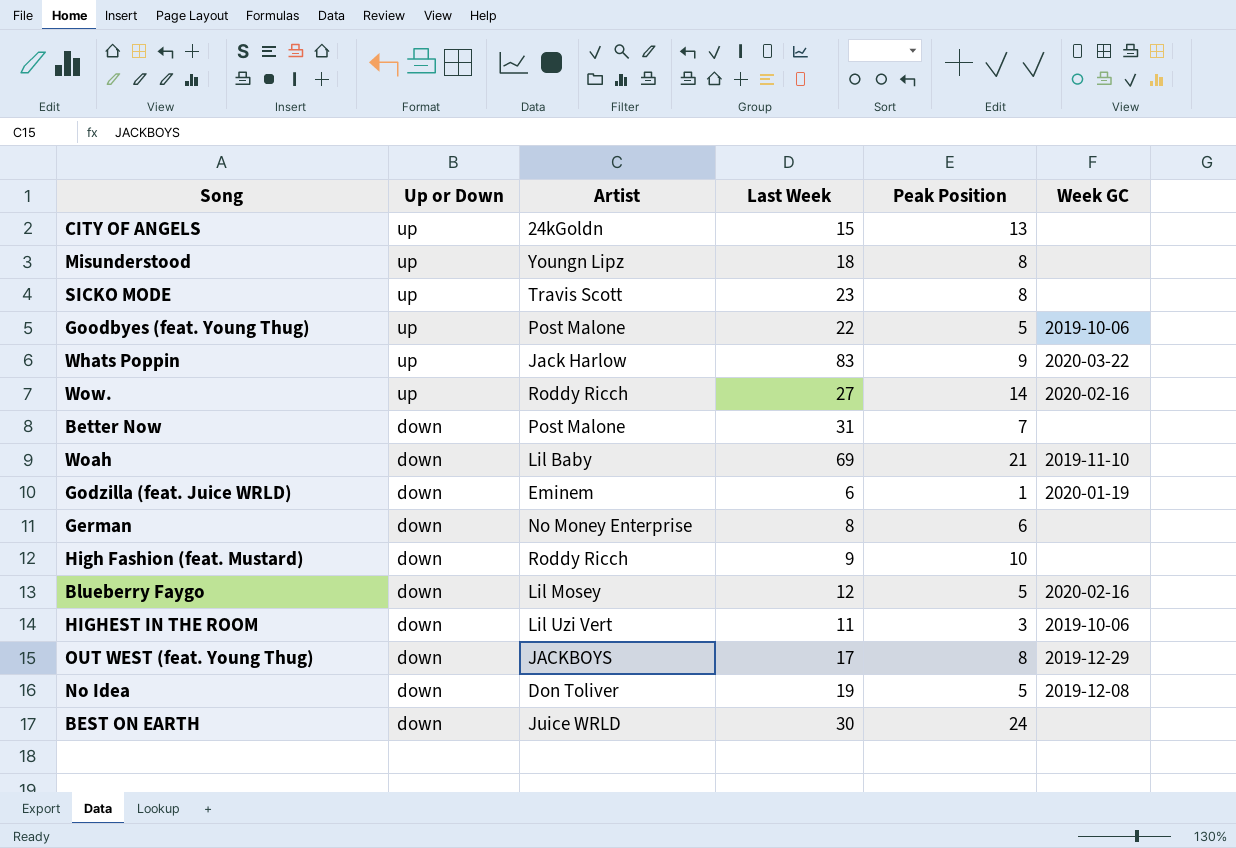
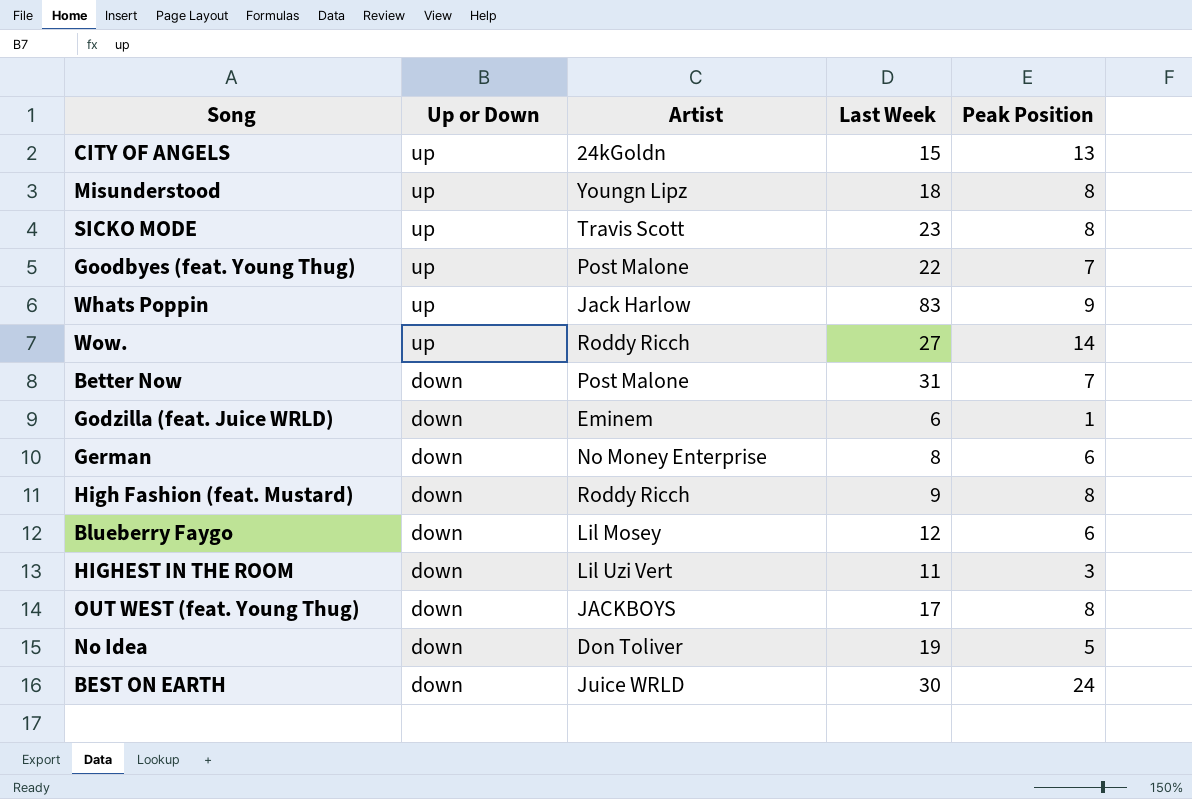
column Week GC | position: 6 -> none
row Woah: down | Lil Baby | 69 | 21 | 2019-11-10 -> none
Goodbyes (feat. Young Thug) | Peak Position: 5 -> 7
High Fashion (feat. Mustard) | Peak Position: 10 -> 8
Blueberry Faygo | Peak Position: 5 -> 6

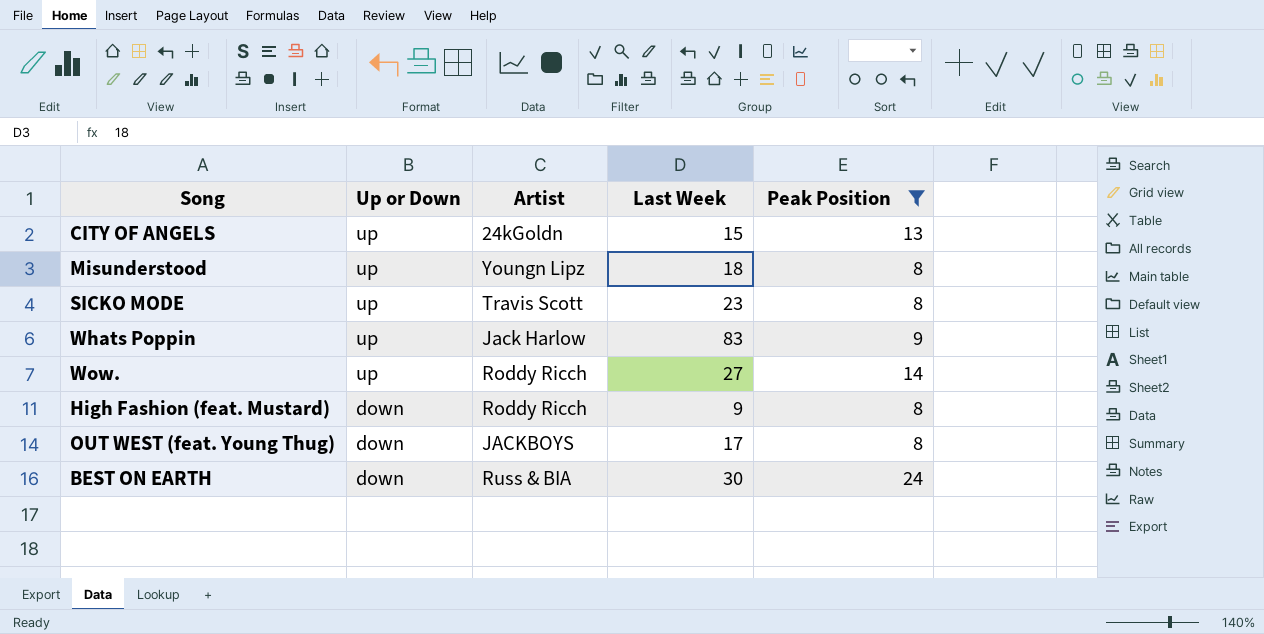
filter: none -> Peak Position >= 8
BEST ON EARTH | Artist: Juice WRLD -> Russ & BIA

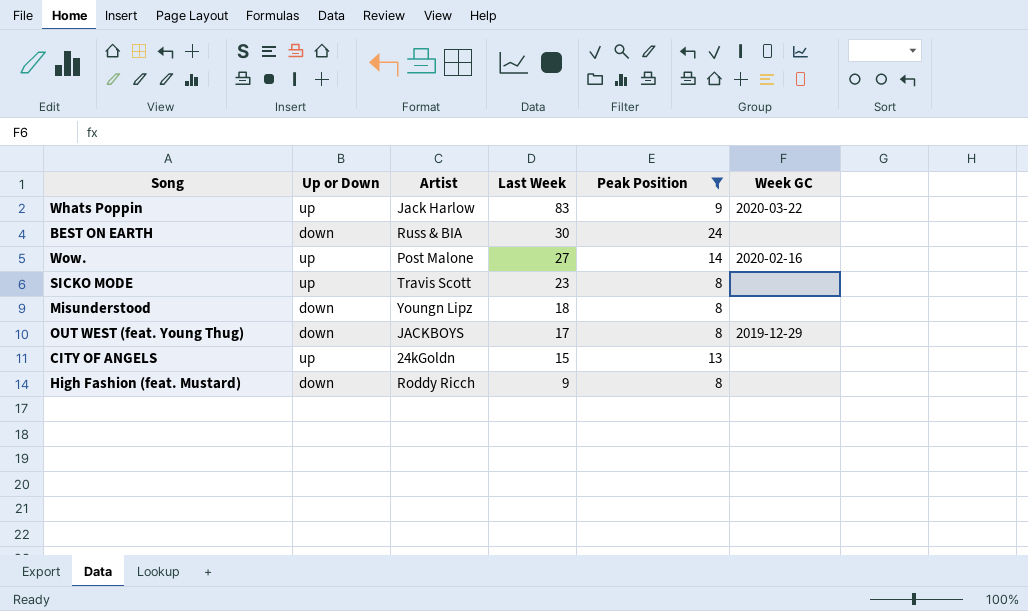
row order: Up or Down descending -> Last Week descending
column Week GC | position: none -> 6
Wow. | Artist: Roddy Ricch -> Post Malone
Misunderstood | Up or Down: up -> down

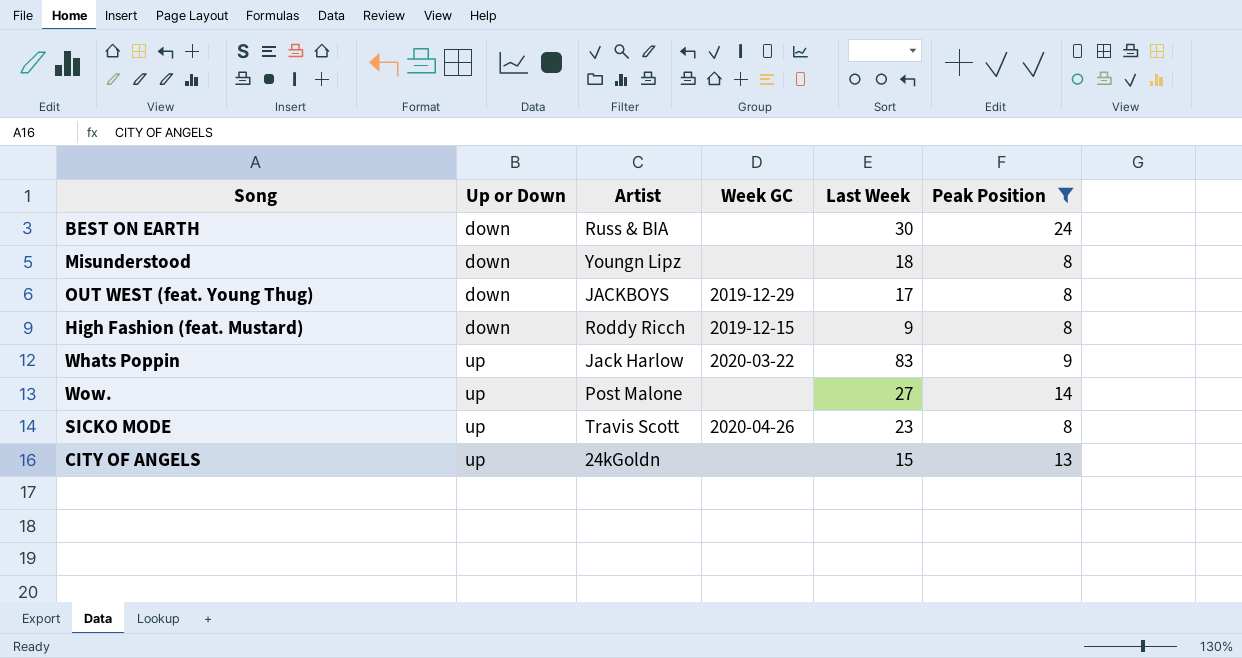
row order: Last Week descending -> Up or Down ascending
column Week GC | position: 6 -> 4
High Fashion (feat. Mustard) | Week GC: none -> 2019-12-15
Wow. | Week GC: 2020-02-16 -> none
SICKO MODE | Week GC: none -> 2020-04-26

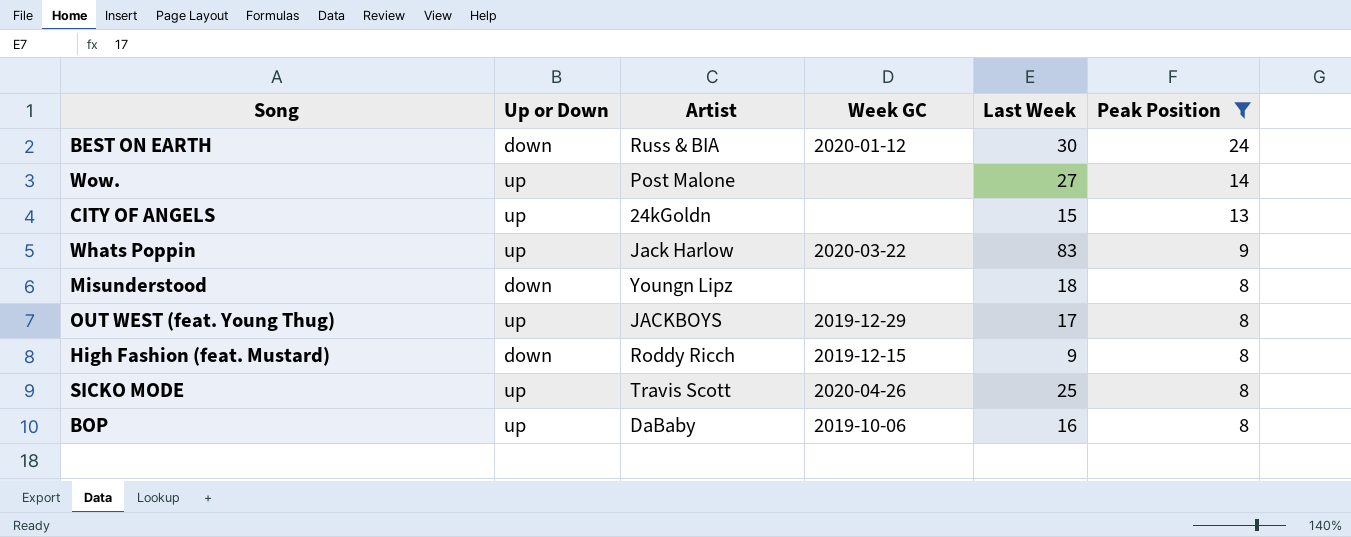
row order: Up or Down ascending -> Peak Position descending
BEST ON EARTH | Week GC: none -> 2020-01-12
OUT WEST (feat. Young Thug) | Up or Down: down -> up
SICKO MODE | Last Week: 23 -> 25
row BOP: none -> up | DaBaby | 2019-10-06 | 16 | 8

